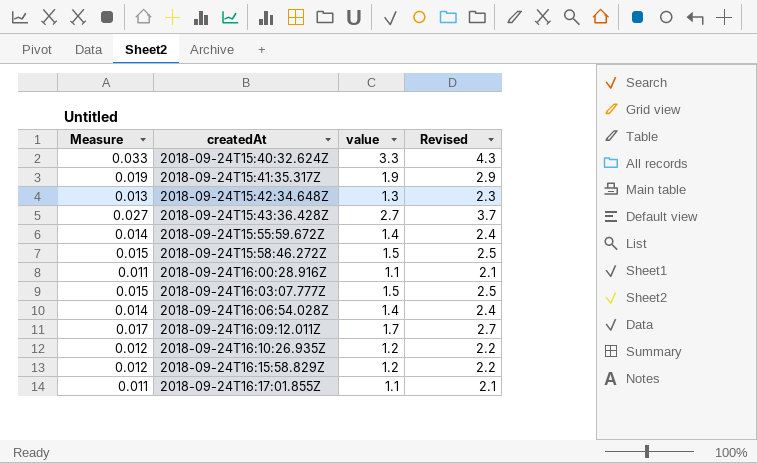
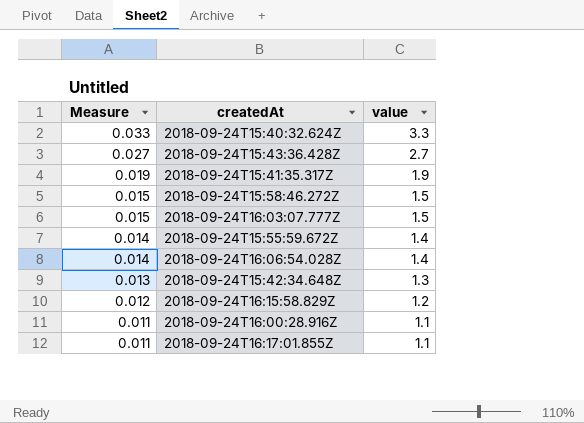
row order: createdAt ascending -> Measure descending
column Revised | formula: [value] + 1 -> none
row 2018-09-24T16:09:12.011Z: 0.017 | 1.7 | 2.7 -> none
row 2018-09-24T16:10:26.935Z: 0.012 | 1.2 | 2.2 -> none

